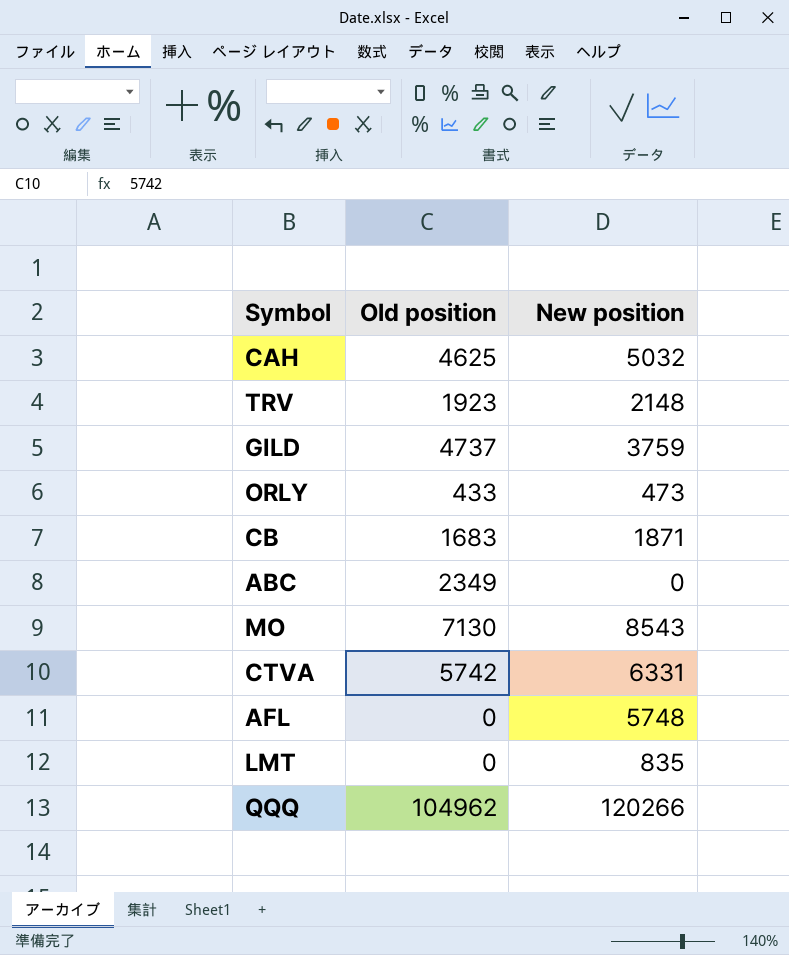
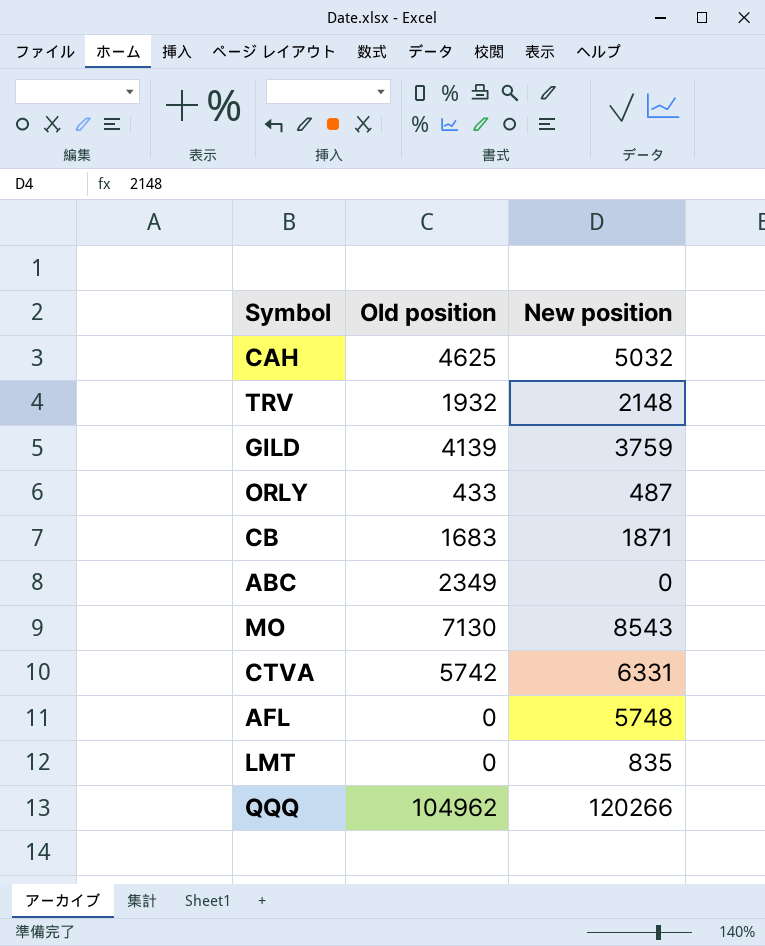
TRV | Old position: 1923 -> 1932
GILD | Old position: 4737 -> 4139
ORLY | New position: 473 -> 487

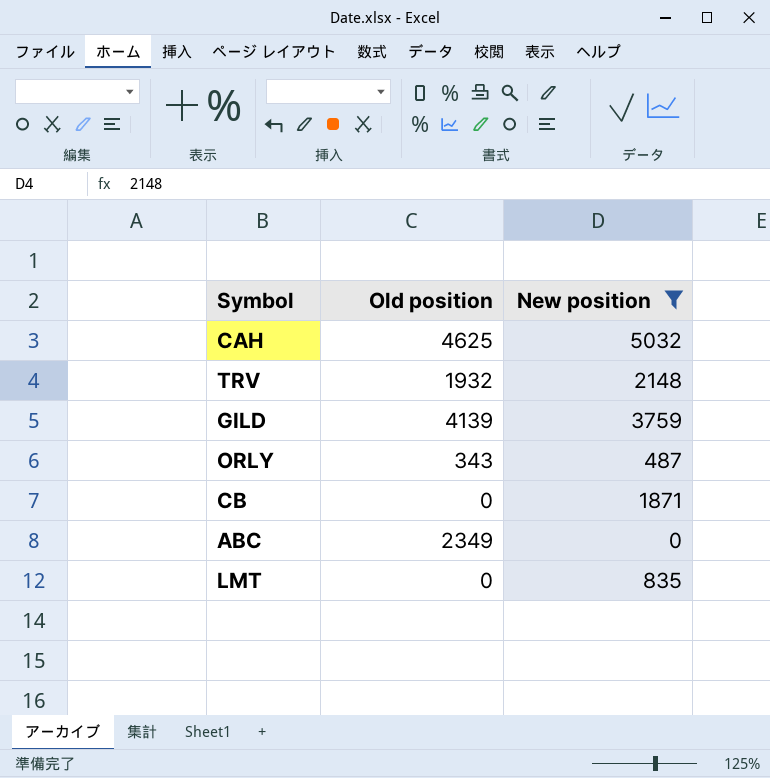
filter: none -> New position <= 5032
ORLY | Old position: 433 -> 343
CB | Old position: 1683 -> 0

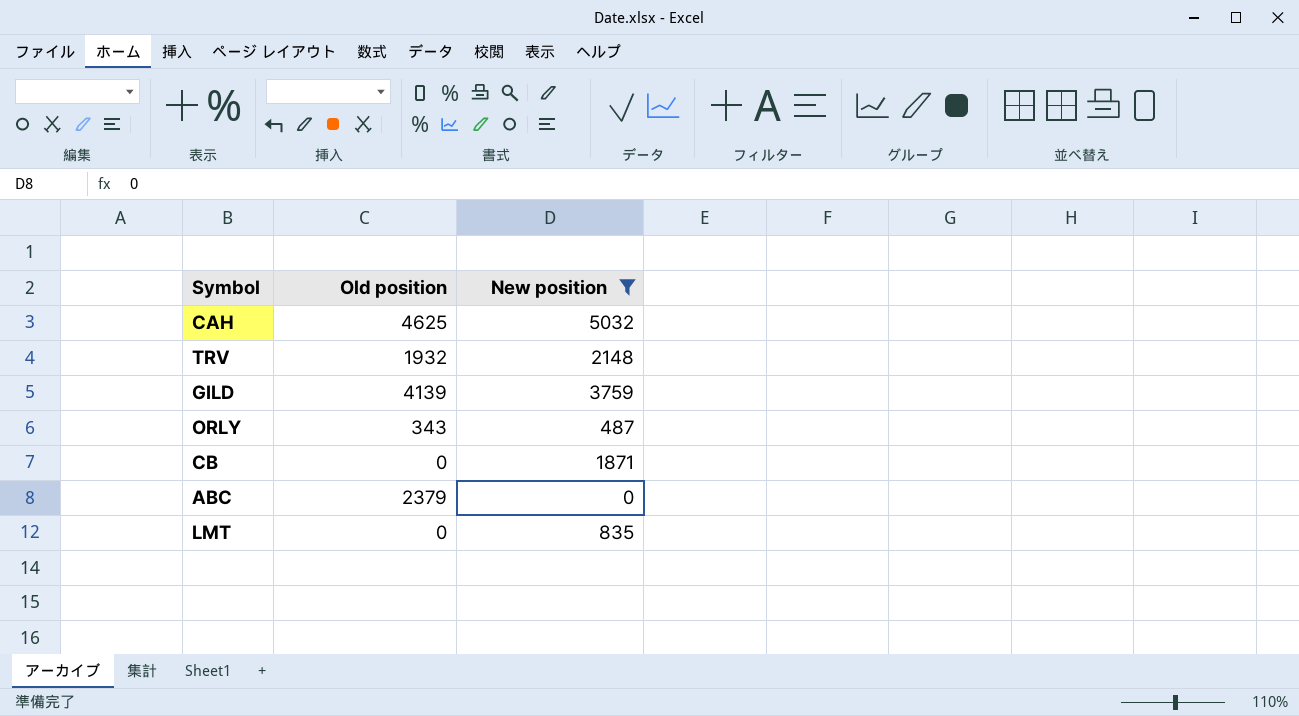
ABC | Old position: 2349 -> 2379

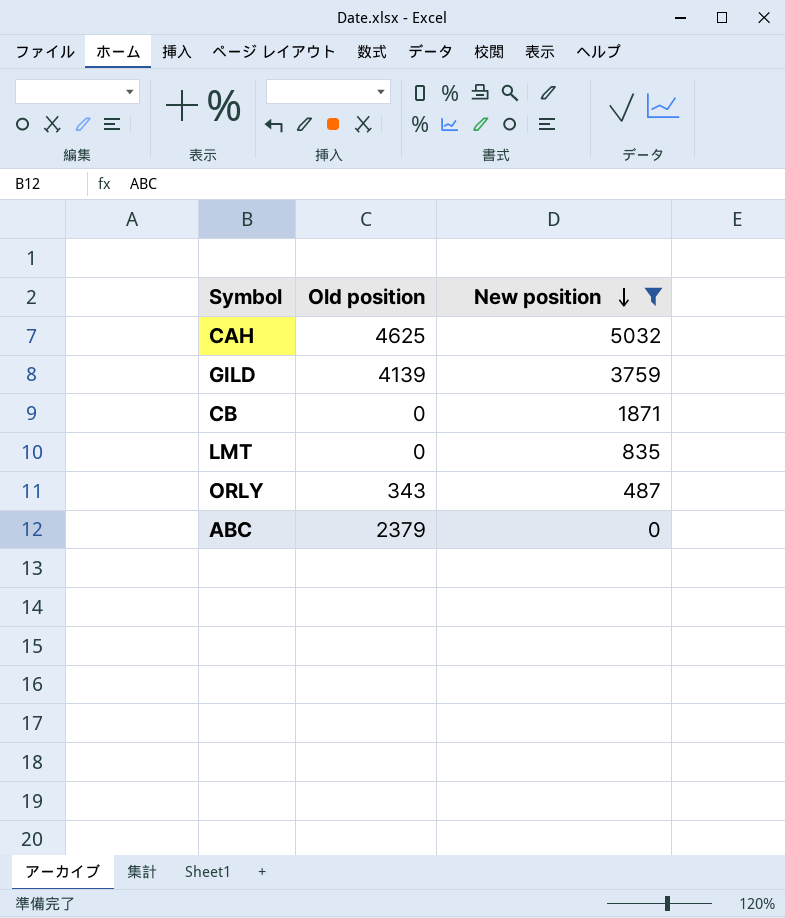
row order: none -> New position descending
row TRV: 1932 | 2148 -> none

